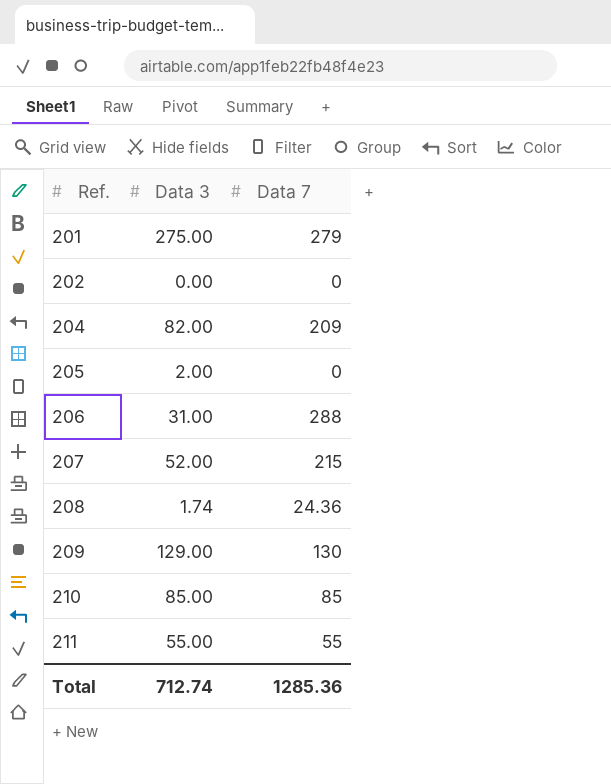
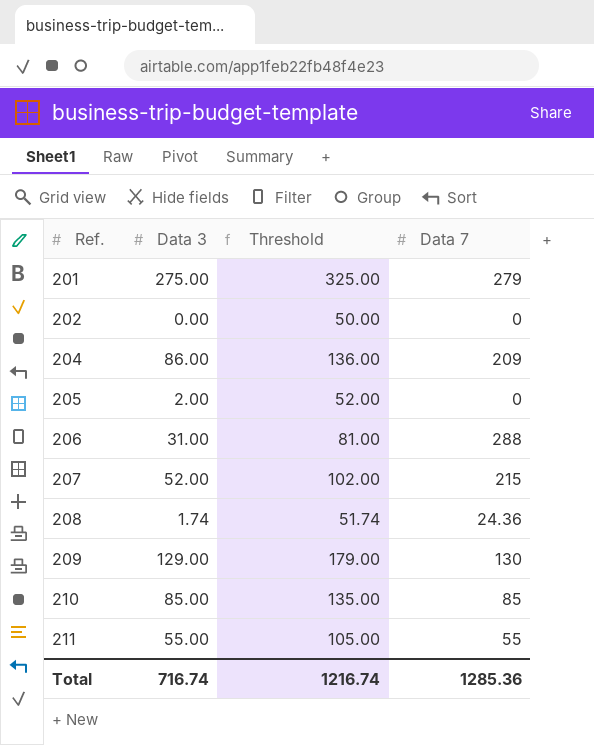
column Threshold | formula: none -> [Data 3] + 50
204 | Data 3: 82.00 -> 86.00
Total | Data 3: 712.74 -> 716.74

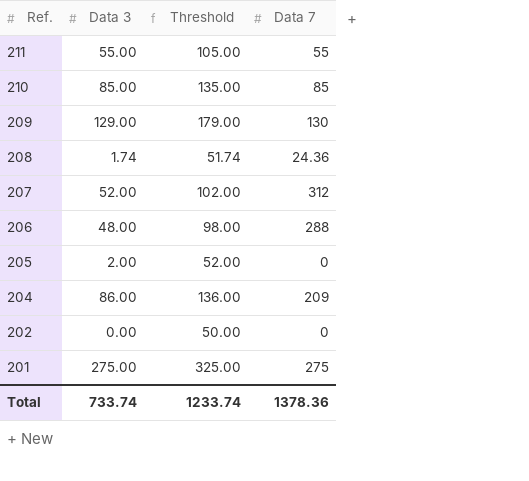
row order: Ref. ascending -> Ref. descending
207 | Data 7: 215 -> 312
206 | Data 3: 31.00 -> 48.00
206 | Threshold: 81.00 -> 98.00
201 | Data 7: 279 -> 275
Total | Data 3: 716.74 -> 733.74
Total | Threshold: 1216.74 -> 1233.74
Total | Data 7: 1285.36 -> 1378.36

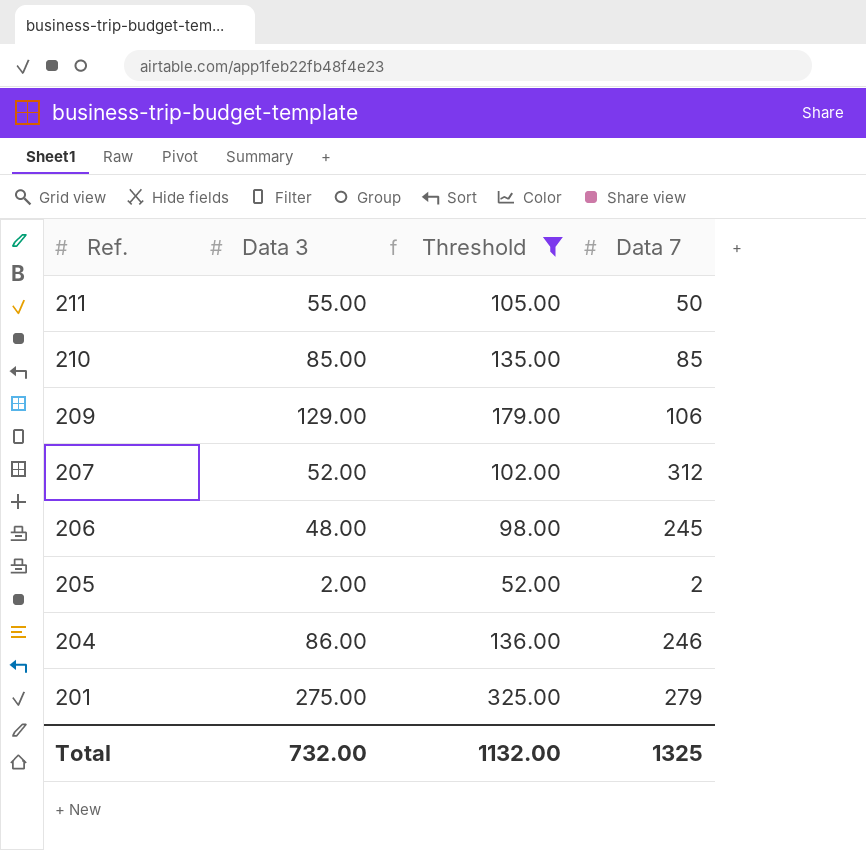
filter: none -> Threshold >= 52.00
211 | Data 7: 55 -> 50
209 | Data 7: 130 -> 106
206 | Data 7: 288 -> 245
205 | Data 7: 0 -> 2
204 | Data 7: 209 -> 246
201 | Data 7: 275 -> 279
Total | Data 3: 733.74 -> 732.00
Total | Threshold: 1233.74 -> 1132.00
Total | Data 7: 1378.36 -> 1325

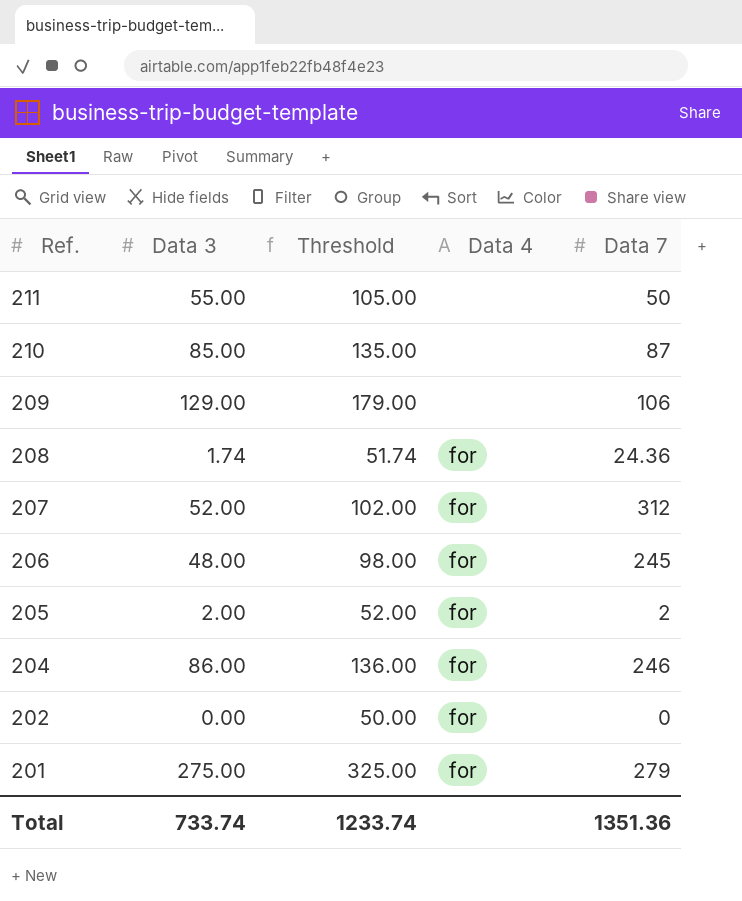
filter: Threshold >= 52.00 -> none
column Data 4 | position: none -> 4
210 | Data 7: 85 -> 87
Total | Data 3: 732.00 -> 733.74
Total | Threshold: 1132.00 -> 1233.74
Total | Data 7: 1325 -> 1351.36

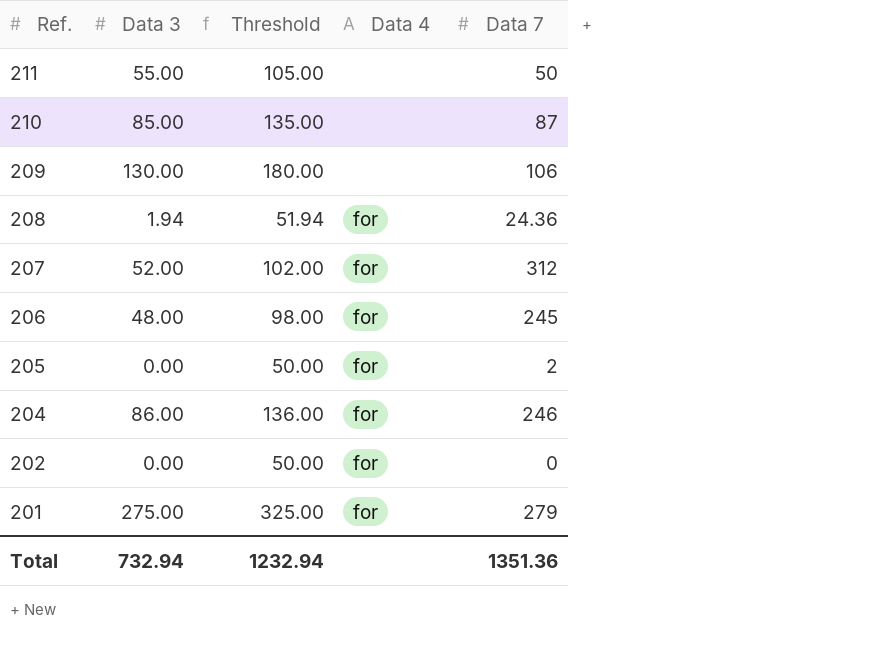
209 | Data 3: 129.00 -> 130.00
209 | Threshold: 179.00 -> 180.00
208 | Data 3: 1.74 -> 1.94
208 | Threshold: 51.74 -> 51.94
205 | Data 3: 2.00 -> 0.00
205 | Threshold: 52.00 -> 50.00
Total | Data 3: 733.74 -> 732.94
Total | Threshold: 1233.74 -> 1232.94

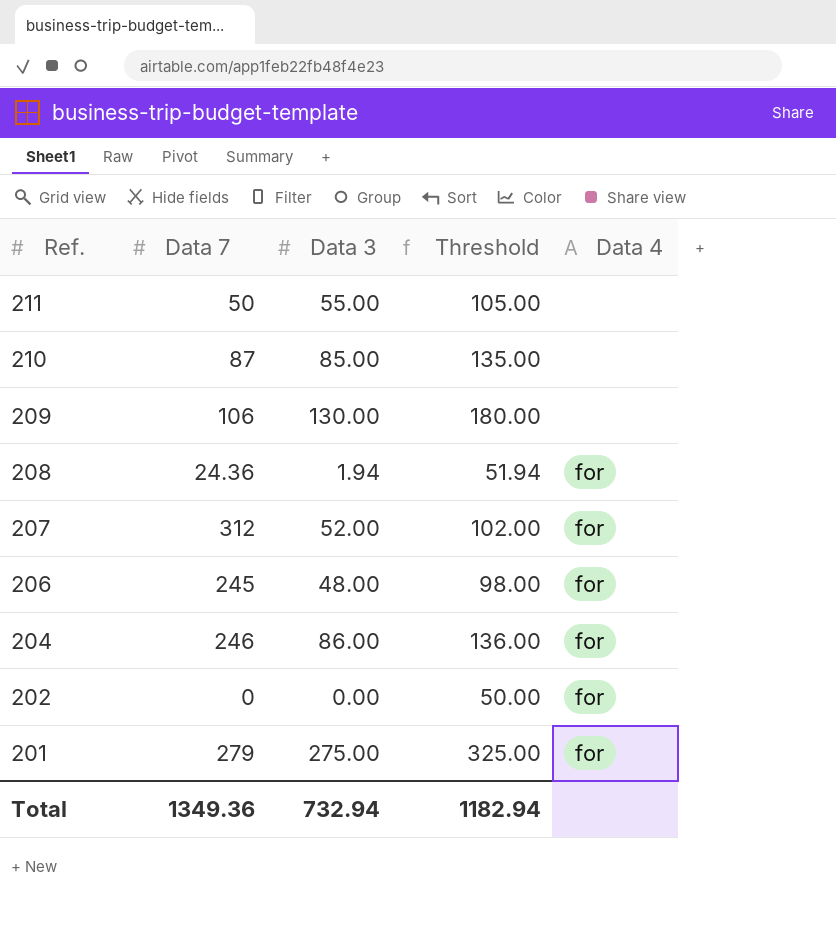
column Data 7 | position: 5 -> 2
row 205: 0.00 | 50.00 | for | 2 -> none
Total | Data 7: 1351.36 -> 1349.36
Total | Threshold: 1232.94 -> 1182.94

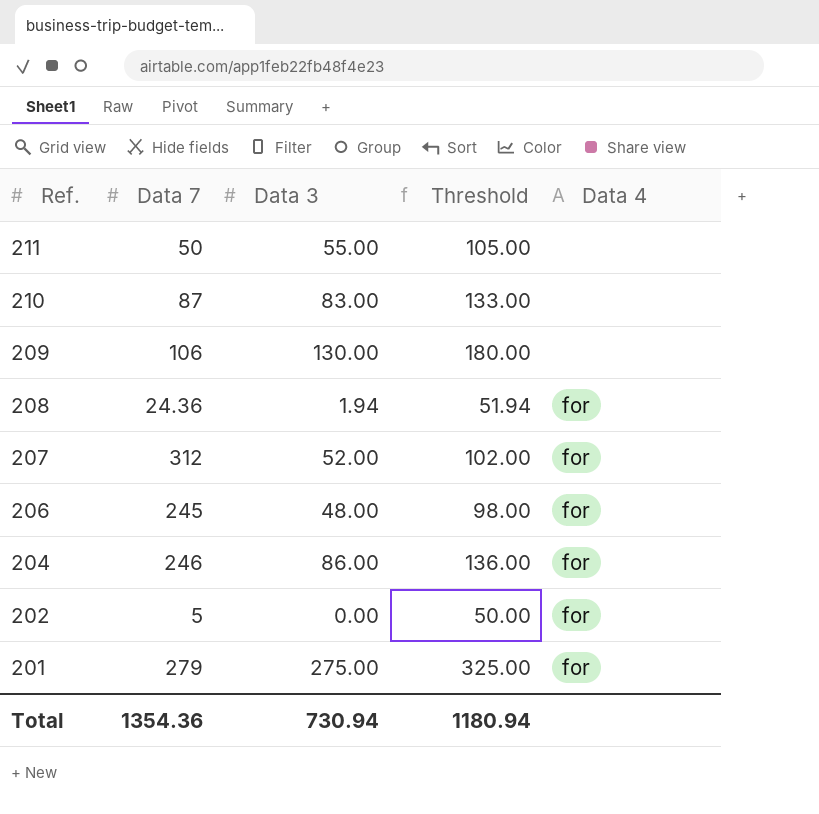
210 | Data 3: 85.00 -> 83.00
210 | Threshold: 135.00 -> 133.00
202 | Data 7: 0 -> 5
Total | Data 7: 1349.36 -> 1354.36
Total | Data 3: 732.94 -> 730.94
Total | Threshold: 1182.94 -> 1180.94

